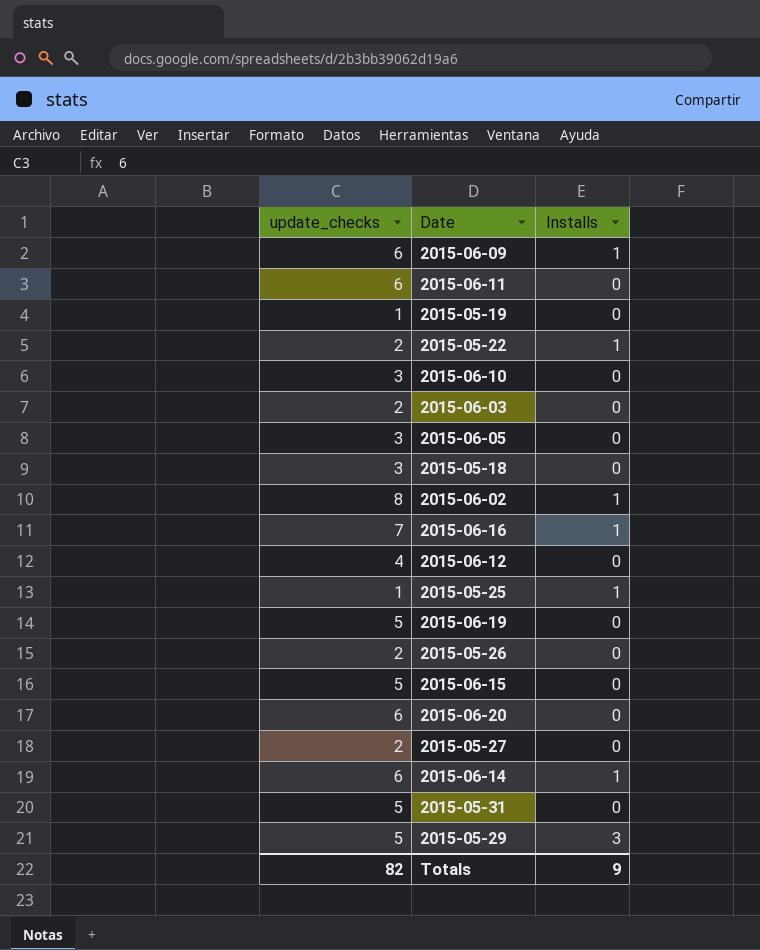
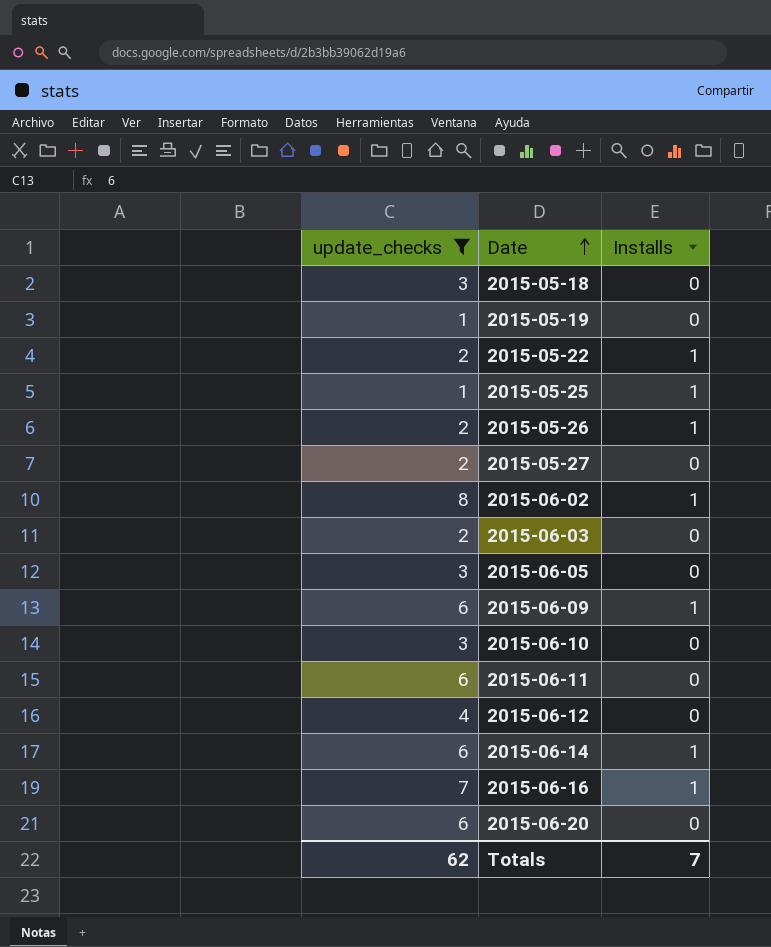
filter: none -> update_checks != 5
row order: none -> Date ascending
2015-05-26 | Installs: 0 -> 1
Totals | update_checks: 82 -> 62
Totals | Installs: 9 -> 7

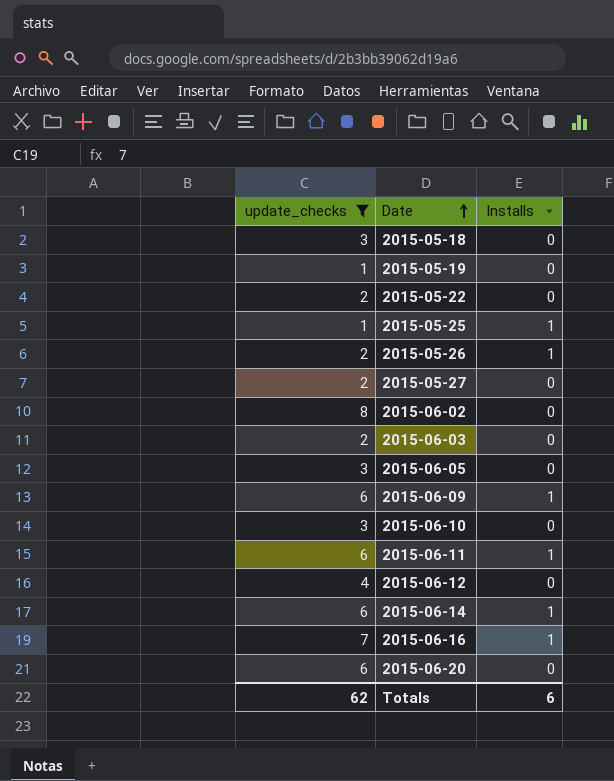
2015-05-22 | Installs: 1 -> 0
2015-06-02 | Installs: 1 -> 0
2015-06-11 | Installs: 0 -> 1
Totals | Installs: 7 -> 6

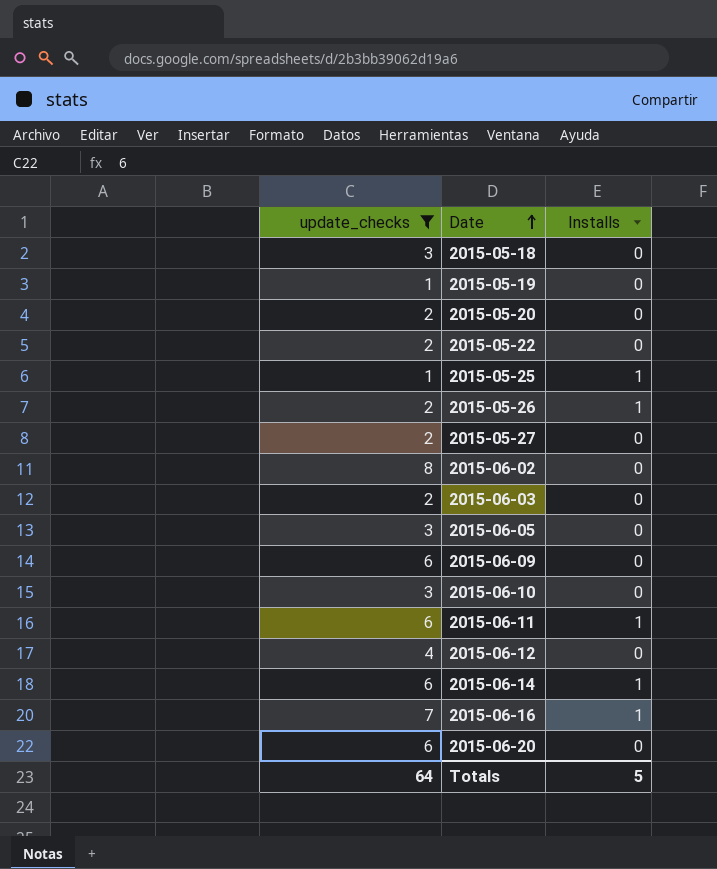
row 2015-05-20: none -> 2 | 0
2015-06-09 | Installs: 1 -> 0
Totals | update_checks: 62 -> 64
Totals | Installs: 6 -> 5

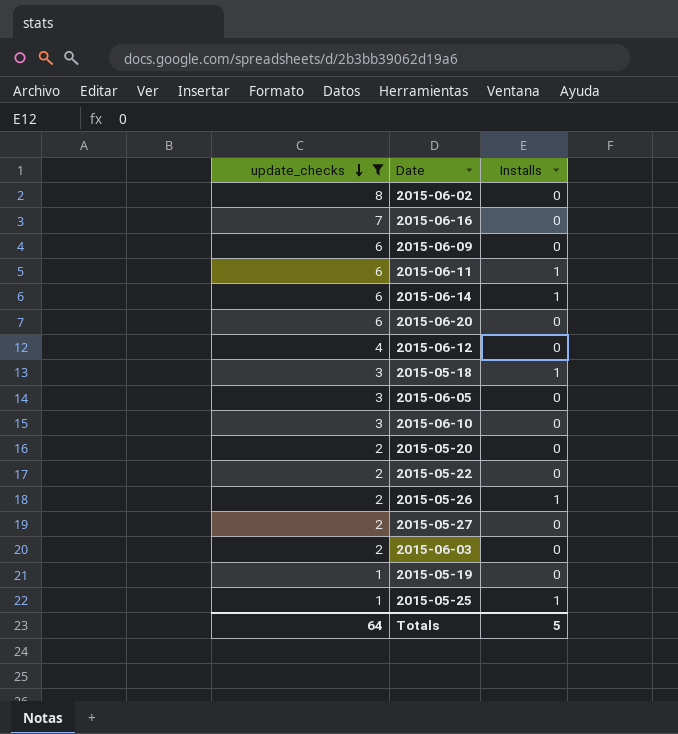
row order: Date ascending -> update_checks descending
2015-06-16 | Installs: 1 -> 0
2015-05-18 | Installs: 0 -> 1

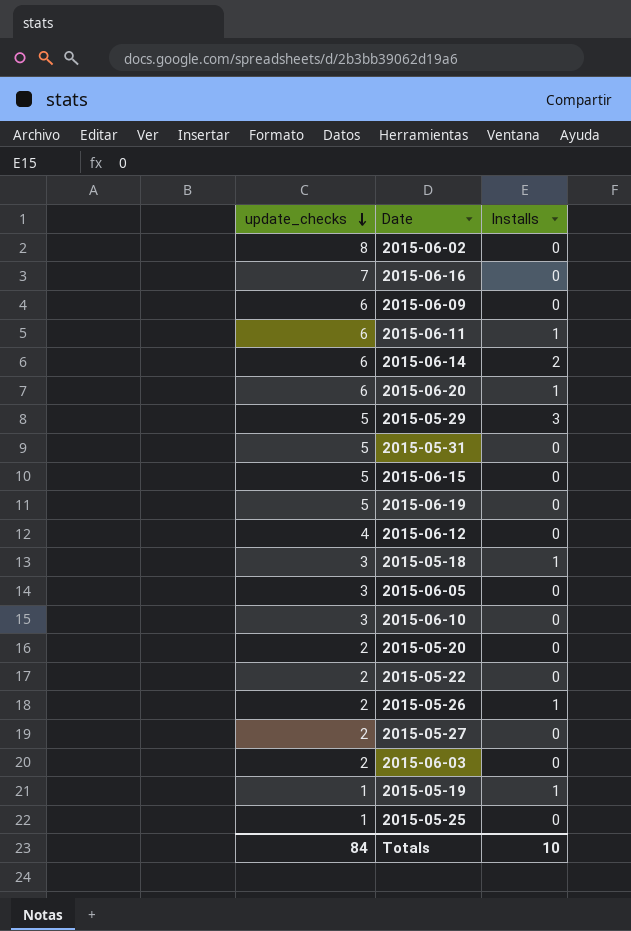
filter: update_checks != 5 -> none
2015-06-14 | Installs: 1 -> 2
2015-06-20 | Installs: 0 -> 1
2015-05-19 | Installs: 0 -> 1
2015-05-25 | Installs: 1 -> 0
Totals | update_checks: 64 -> 84
Totals | Installs: 5 -> 10

